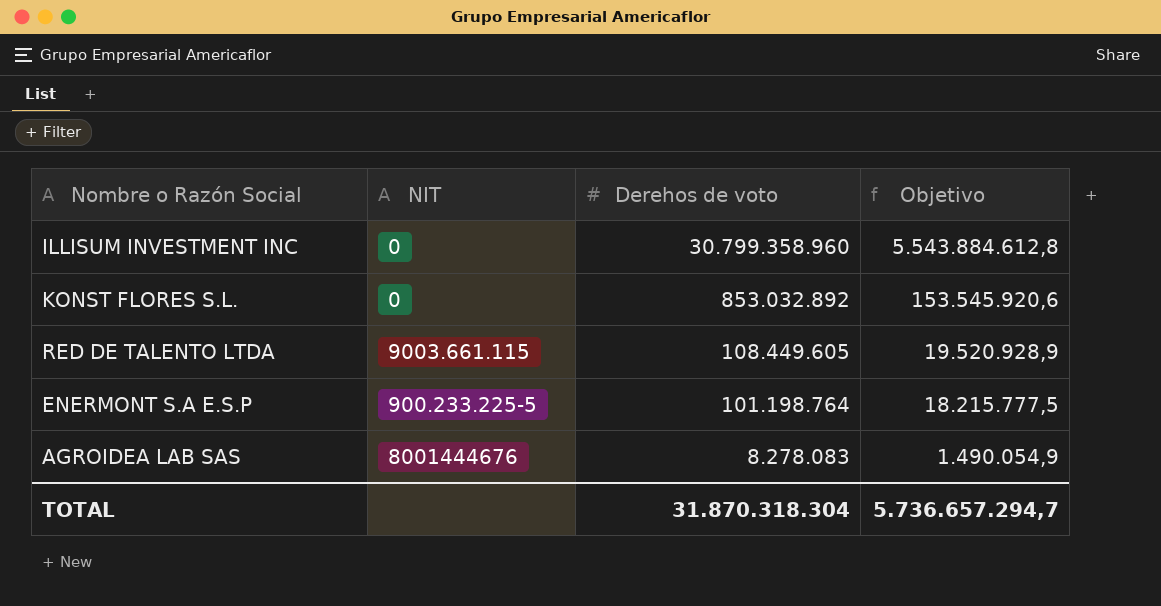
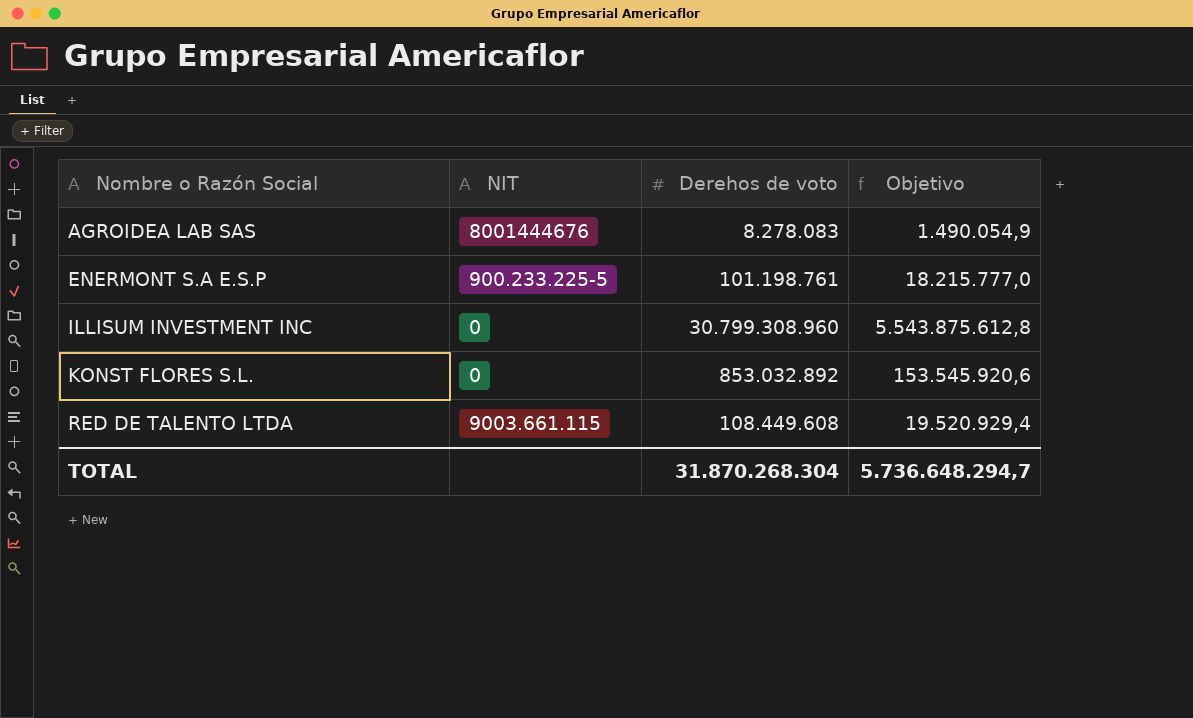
row order: Derehos de voto descending -> Nombre o Razón Social ascending
ENERMONT S.A E.S.P | Derehos de voto: 101.198.764 -> 101.198.761
ENERMONT S.A E.S.P | Objetivo: 18.215.777,5 -> 18.215.777,0
ILLISUM INVESTMENT INC | Derehos de voto: 30.799.358.960 -> 30.799.308.960
ILLISUM INVESTMENT INC | Objetivo: 5.543.884.612,8 -> 5.543.875.612,8
RED DE TALENTO LTDA | Derehos de voto: 108.449.605 -> 108.449.608
RED DE TALENTO LTDA | Objetivo: 19.520.928,9 -> 19.520.929,4
TOTAL | Derehos de voto: 31.870.318.304 -> 31.870.268.304
TOTAL | Objetivo: 5.736.657.294,7 -> 5.736.648.294,7

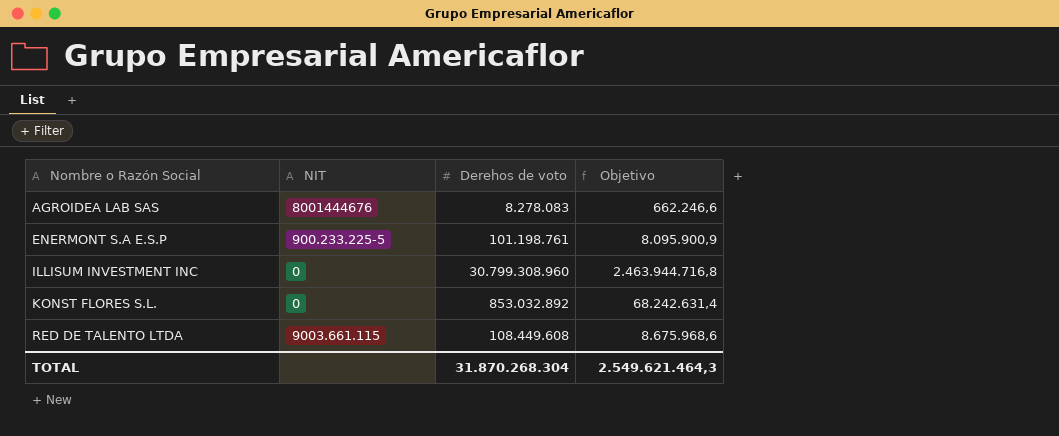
column Objetivo | formula: [Derehos de voto] * 0,18 -> [Derehos de voto] * 0,08
TOTAL | Objetivo: 5.736.648.294,7 -> 2.549.621.464,3

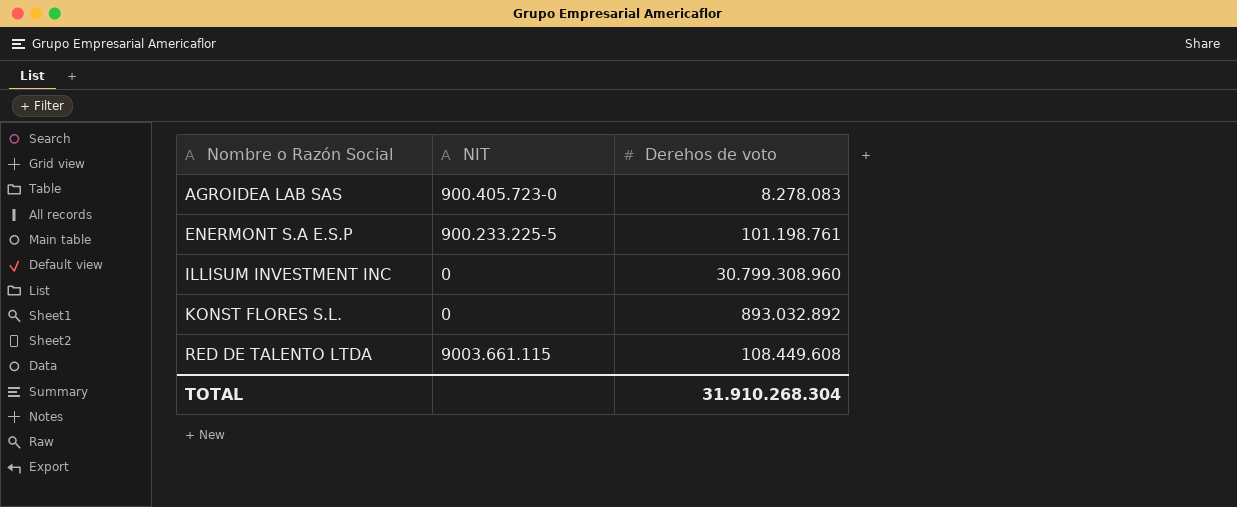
column Objetivo | formula: [Derehos de voto] * 0,08 -> none
AGROIDEA LAB SAS | NIT: 8001444676 -> 900.405.723-0
KONST FLORES S.L. | Derehos de voto: 853.032.892 -> 893.032.892
TOTAL | Derehos de voto: 31.870.268.304 -> 31.910.268.304

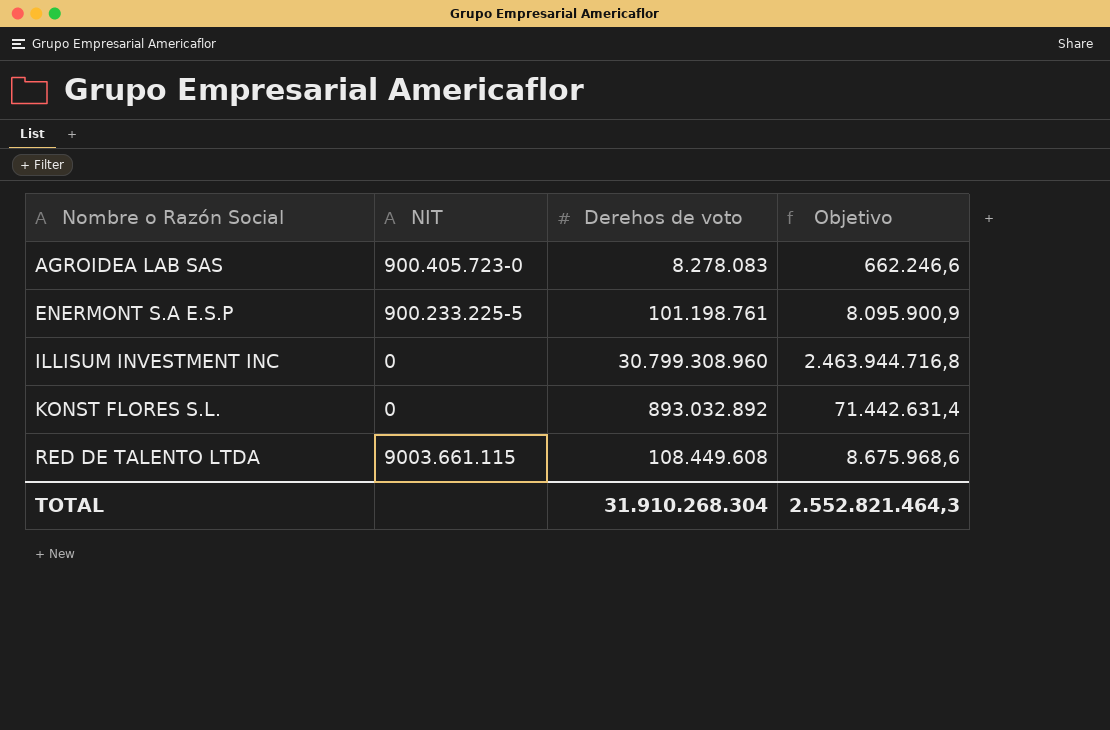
column Objetivo | formula: none -> [Derehos de voto] * 0,08

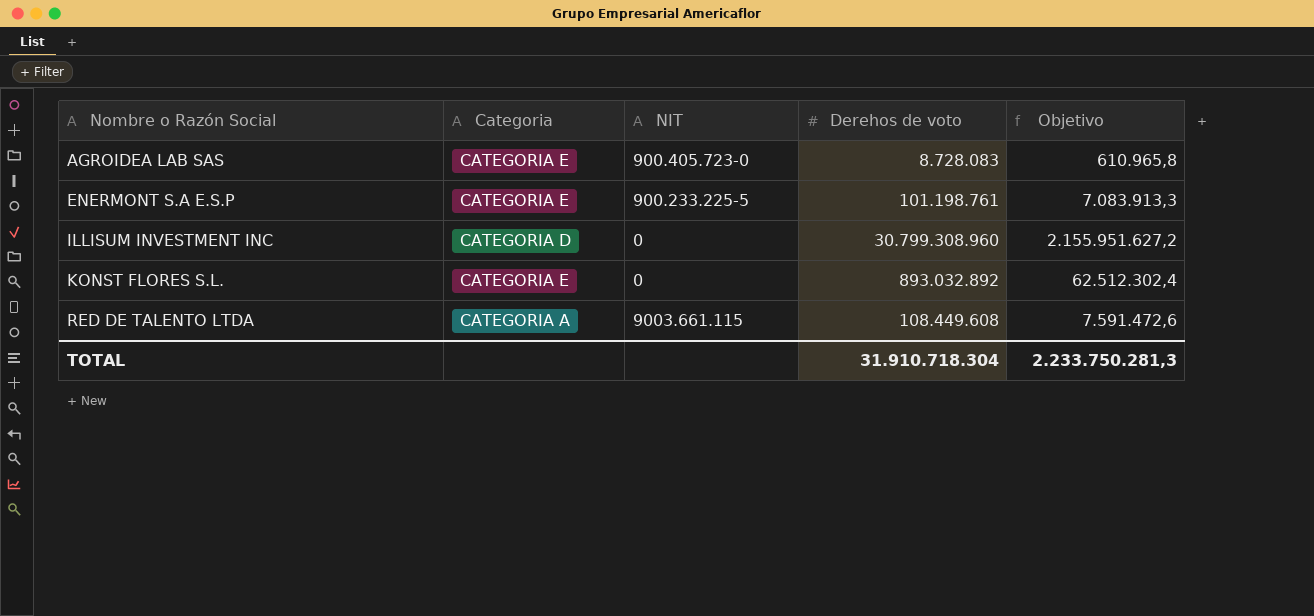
column Categoria | position: none -> 2
column Objetivo | formula: [Derehos de voto] * 0,08 -> [Derehos de voto] * 0,07
AGROIDEA LAB SAS | Derehos de voto: 8.278.083 -> 8.728.083
TOTAL | Derehos de voto: 31.910.268.304 -> 31.910.718.304
TOTAL | Objetivo: 2.552.821.464,3 -> 2.233.750.281,3

